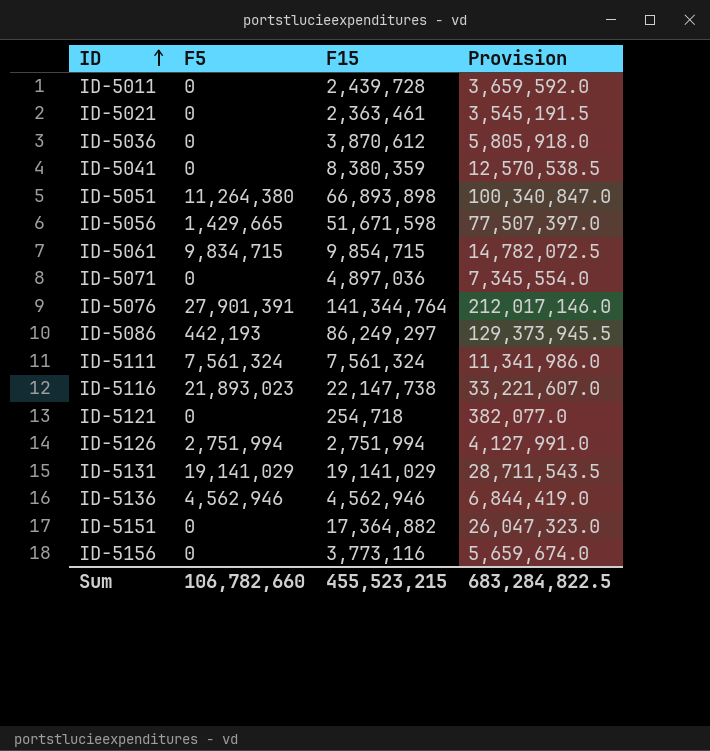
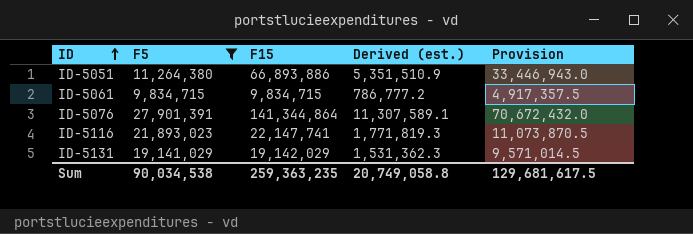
filter: none -> F5 >= 9,834,715
column Derived (est.) | formula: none -> [F15] * 0.08
column Provision | formula: [F15] * 1.5 -> [F15] * 0.5
ID-5051 | F15: 66,893,898 -> 66,893,886
ID-5061 | F15: 9,854,715 -> 9,834,715
ID-5076 | F15: 141,344,764 -> 141,344,864
ID-5116 | F15: 22,147,738 -> 22,147,741
ID-5131 | F15: 19,141,029 -> 19,142,029
Sum | F5: 106,782,660 -> 90,034,538
Sum | F15: 455,523,215 -> 259,363,235
Sum | Provision: 683,284,822.5 -> 129,681,617.5

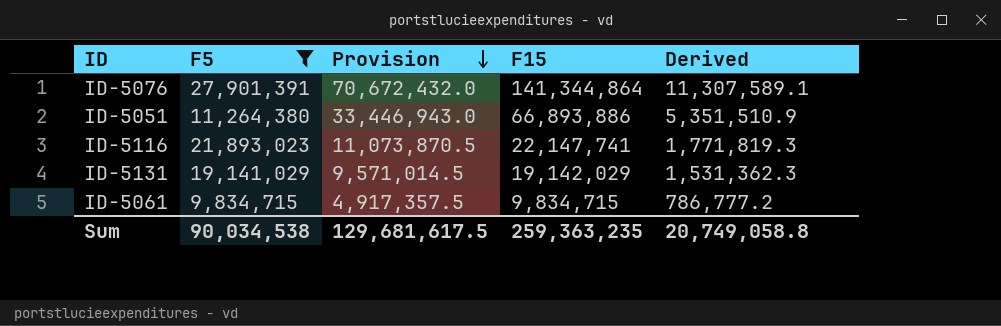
row order: ID ascending -> Provision descending
column Provision | position: 5 -> 3
column name: Derived (est.) -> Derived

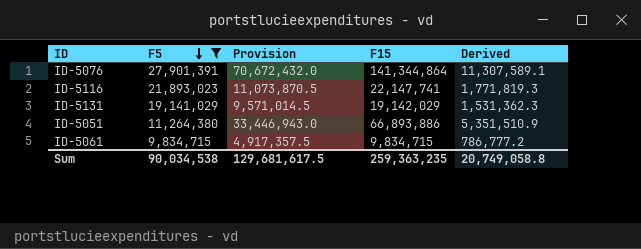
row order: Provision descending -> F5 descending

